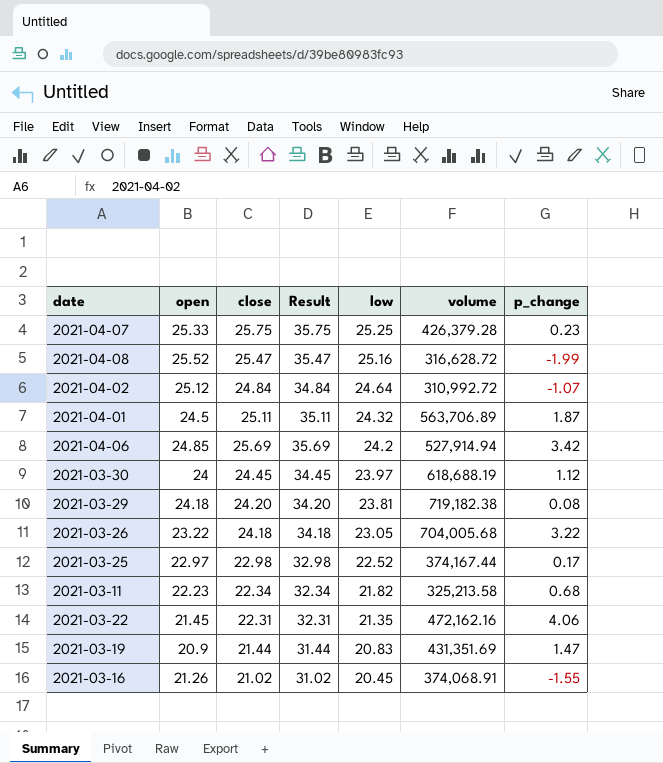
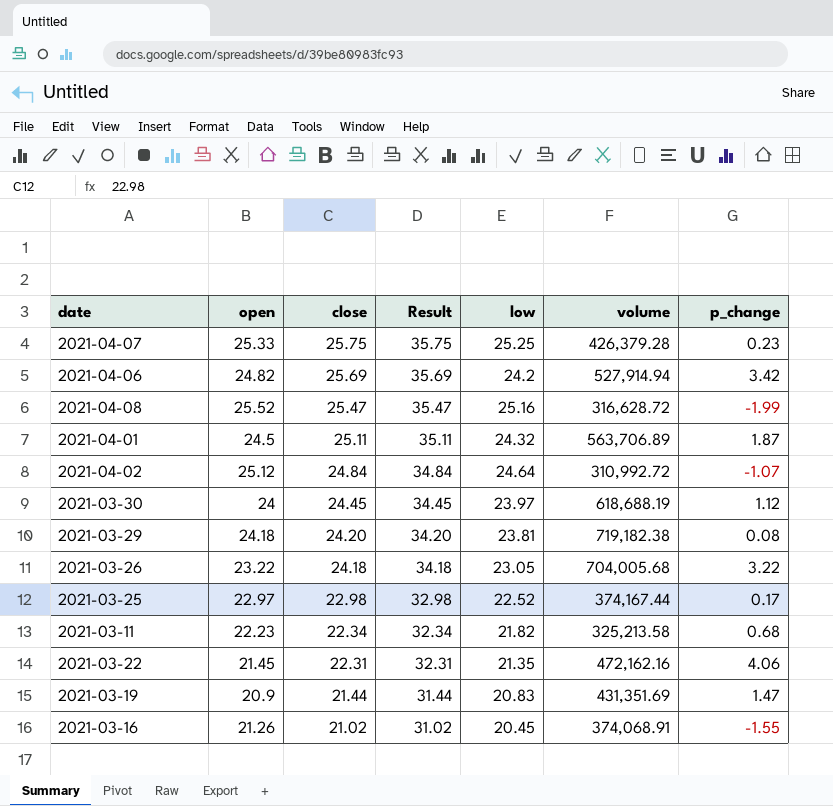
row order: low descending -> close descending
2021-04-06 | open: 24.85 -> 24.82

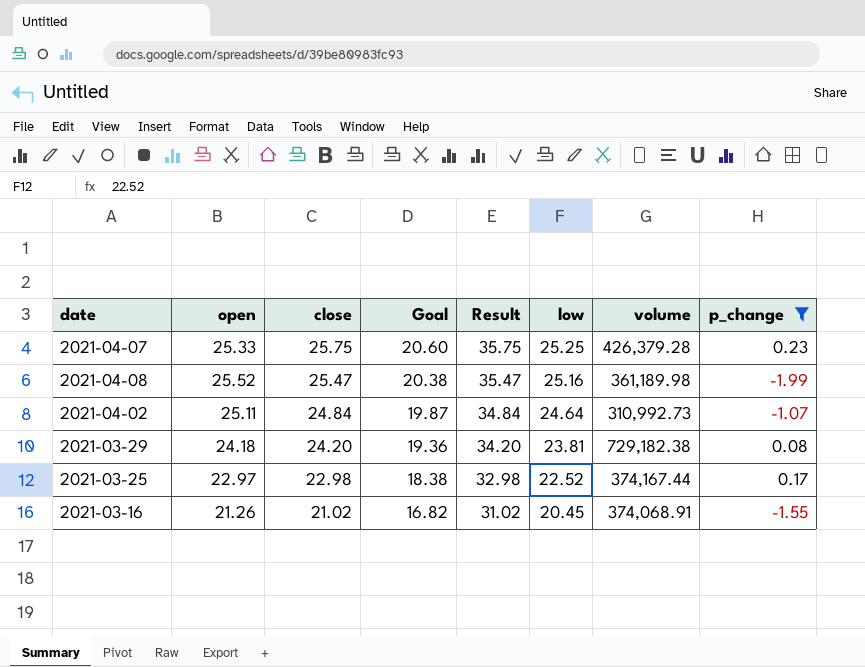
filter: none -> p_change <= 0.23
column Goal | formula: none -> [close] * 0.8
2021-04-08 | volume: 316,628.72 -> 361,189.98
2021-04-02 | open: 25.12 -> 25.11
2021-04-02 | volume: 310,992.72 -> 310,992.73
2021-03-29 | volume: 719,182.38 -> 729,182.38

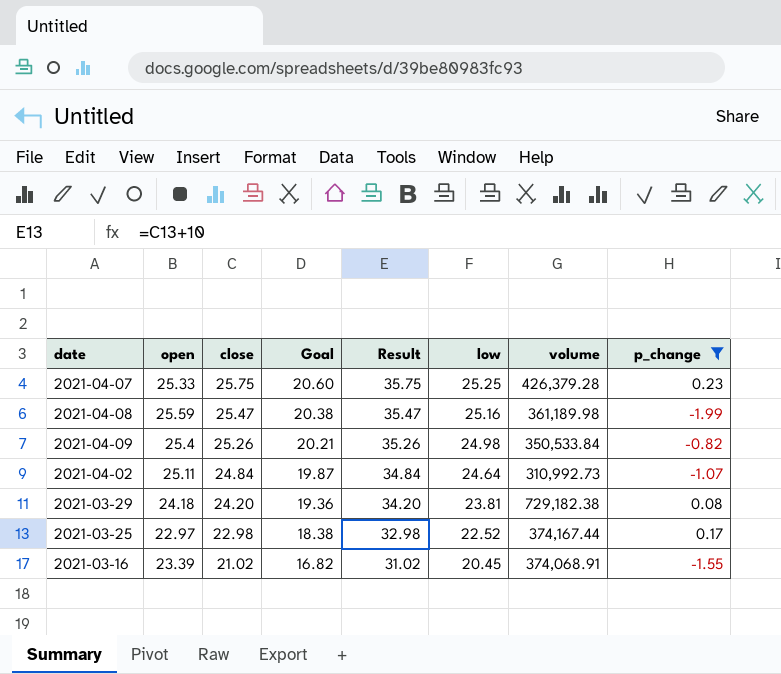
2021-04-08 | open: 25.52 -> 25.59
row 2021-04-09: none -> 25.4 | 25.26 | 20.21 | 35.26 | 24.98 | 350,533.84 | -0.82
2021-03-16 | open: 21.26 -> 23.39

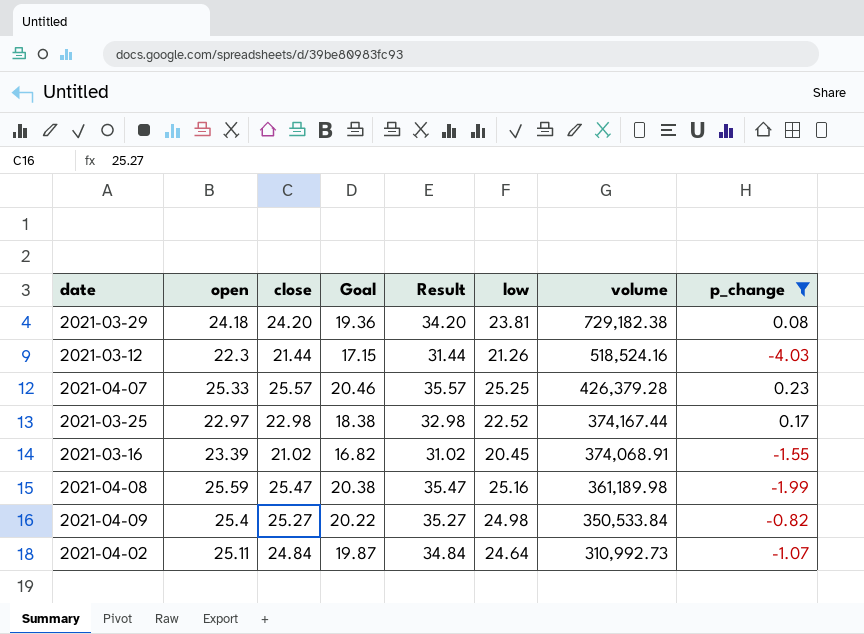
row order: close descending -> volume descending
row 2021-03-12: none -> 22.3 | 21.44 | 17.15 | 31.44 | 21.26 | 518,524.16 | -4.03
2021-04-07 | close: 25.75 -> 25.57
2021-04-07 | Goal: 20.60 -> 20.46
2021-04-07 | Result: 35.75 -> 35.57
2021-04-09 | close: 25.26 -> 25.27
2021-04-09 | Goal: 20.21 -> 20.22
2021-04-09 | Result: 35.26 -> 35.27

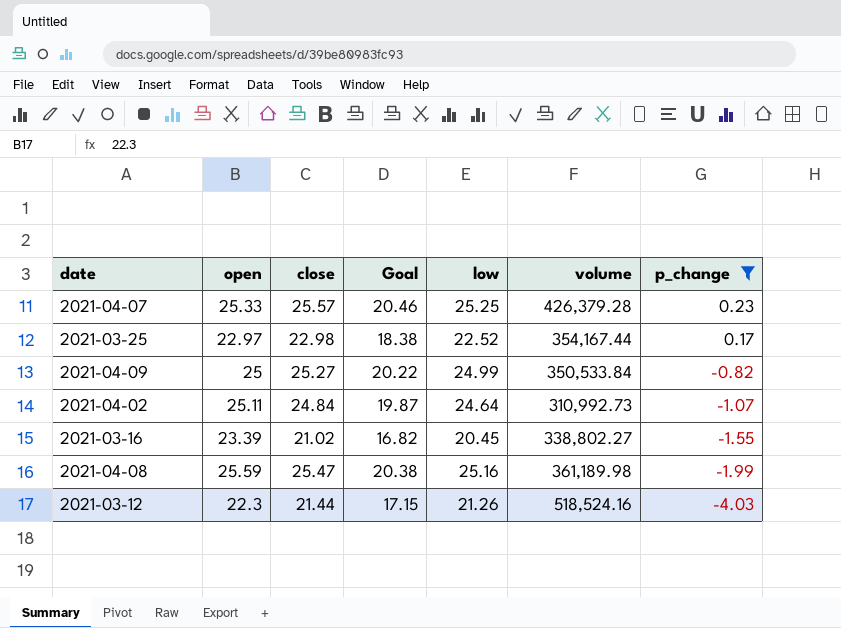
row order: volume descending -> p_change descending
column Result | formula: [close] + 10 -> none
row 2021-03-29: 24.18 | 24.20 | 19.36 | 34.20 | 23.81 | 729,182.38 | 0.08 -> none
2021-03-25 | volume: 374,167.44 -> 354,167.44
2021-04-09 | open: 25.4 -> 25
2021-04-09 | low: 24.98 -> 24.99
2021-03-16 | volume: 374,068.91 -> 338,802.27

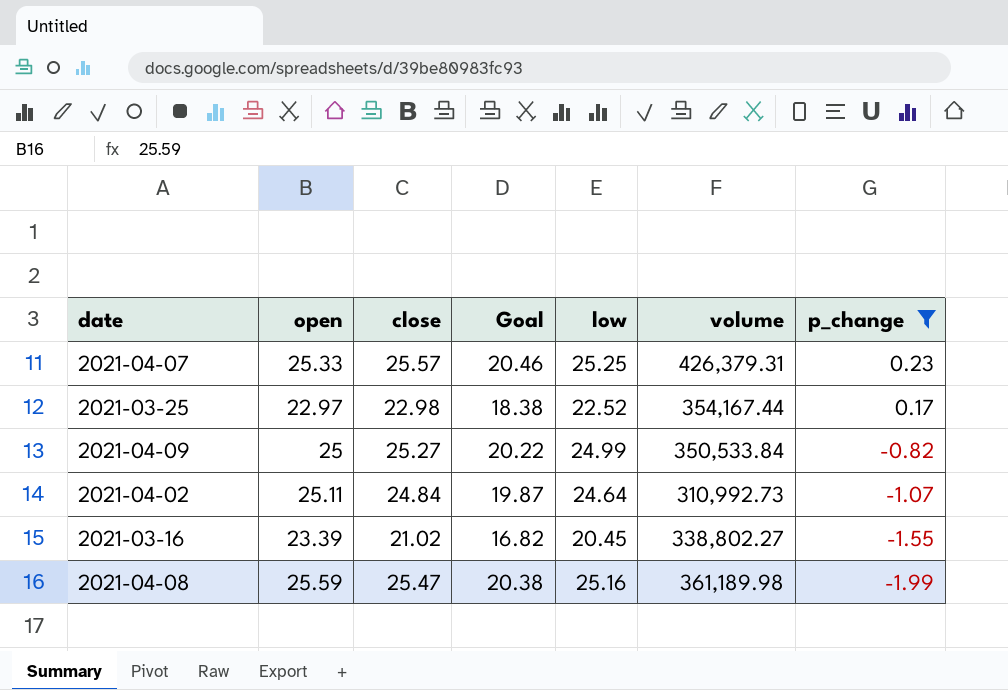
row 2021-03-12: 22.3 | 21.44 | 17.15 | 21.26 | 518,524.16 | -4.03 -> none
2021-04-07 | volume: 426,379.28 -> 426,379.31

